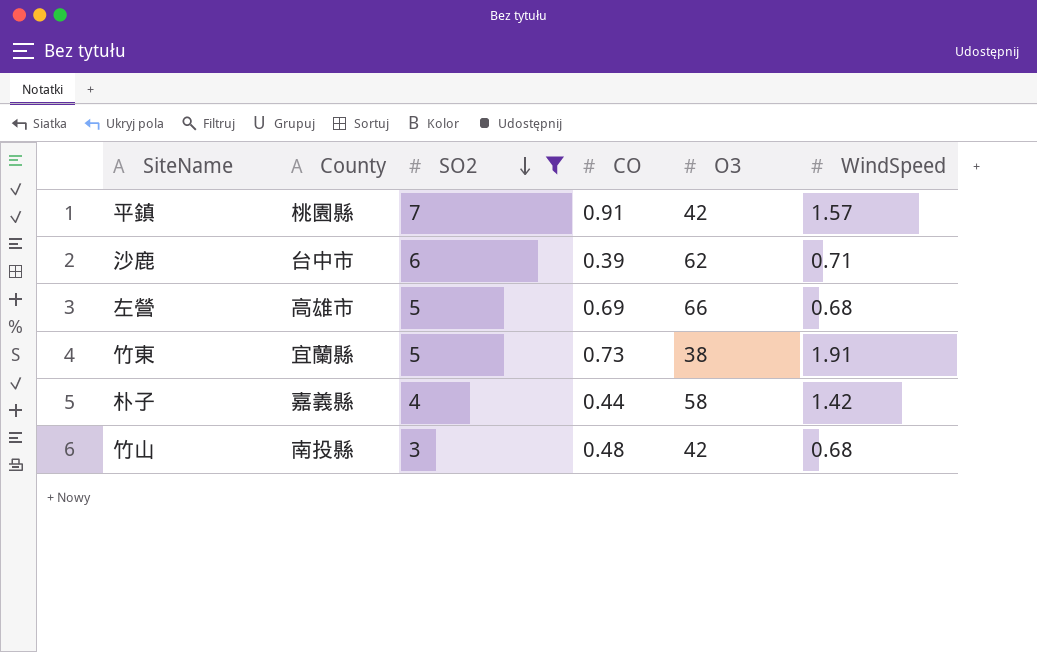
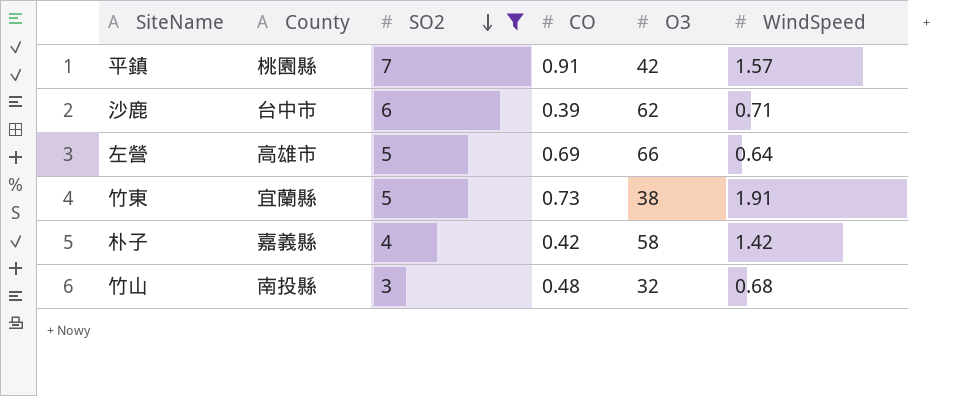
左營 | WindSpeed: 0.68 -> 0.64
朴子 | CO: 0.44 -> 0.42
竹山 | O3: 42 -> 32

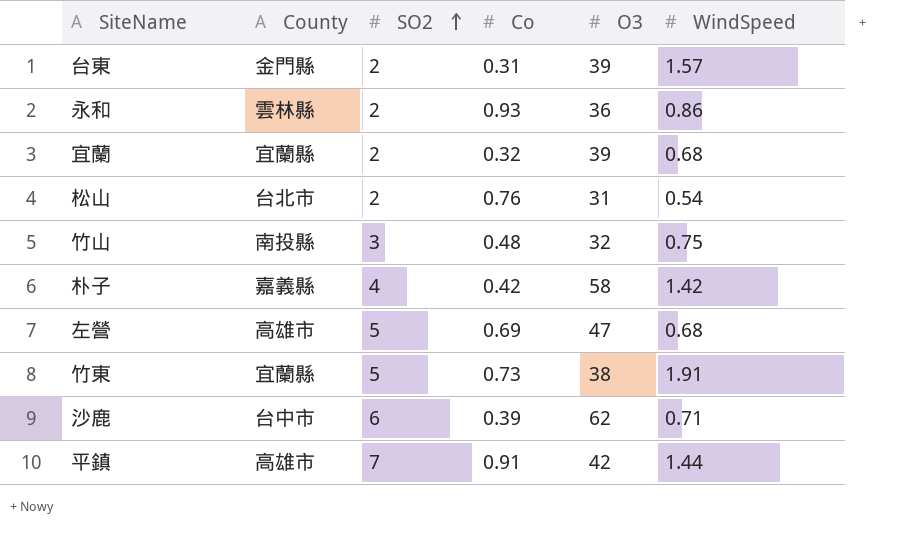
filter: SO2 != 2 -> none
row order: SO2 descending -> SO2 ascending
column name: CO -> Co
竹山 | WindSpeed: 0.68 -> 0.75
左營 | O3: 66 -> 47
左營 | WindSpeed: 0.64 -> 0.68
平鎮 | County: 桃園縣 -> 高雄市
平鎮 | WindSpeed: 1.57 -> 1.44

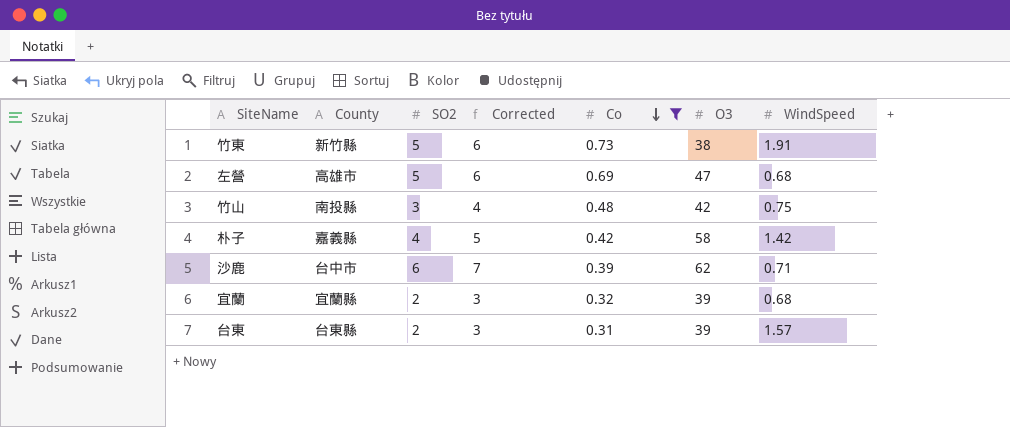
filter: none -> Co <= 0.73
row order: SO2 ascending -> Co descending
column Corrected | formula: none -> [SO2] + 1
竹東 | County: 宜蘭縣 -> 新竹縣
竹山 | O3: 32 -> 42
台東 | County: 金門縣 -> 台東縣

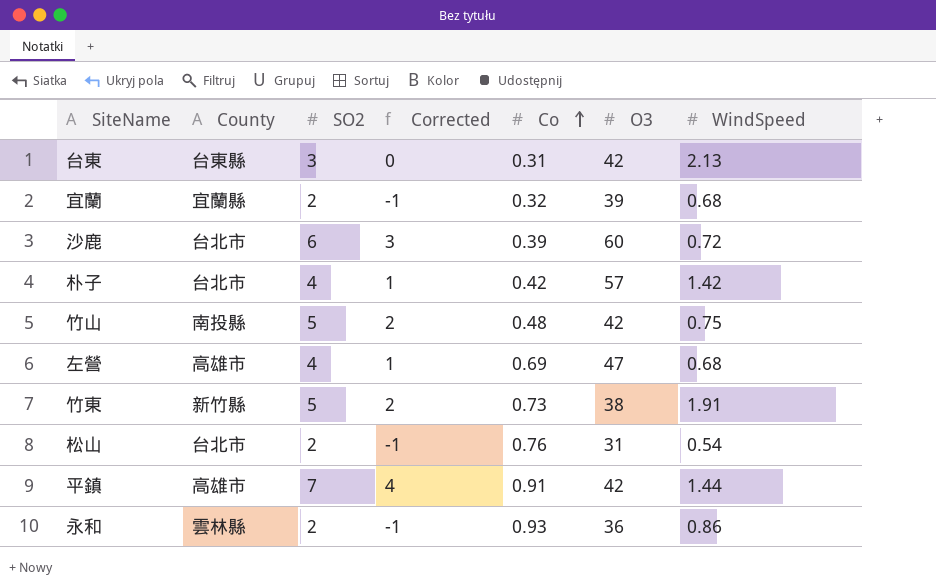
filter: Co <= 0.73 -> none
row order: Co descending -> Co ascending
column Corrected | formula: [SO2] + 1 -> [SO2] - 3
台東 | SO2: 2 -> 3
台東 | O3: 39 -> 42
台東 | WindSpeed: 1.57 -> 2.13
沙鹿 | County: 台中市 -> 台北市
沙鹿 | O3: 62 -> 60
沙鹿 | WindSpeed: 0.71 -> 0.72
朴子 | County: 嘉義縣 -> 台北市
朴子 | O3: 58 -> 57
竹山 | SO2: 3 -> 5
左營 | SO2: 5 -> 4

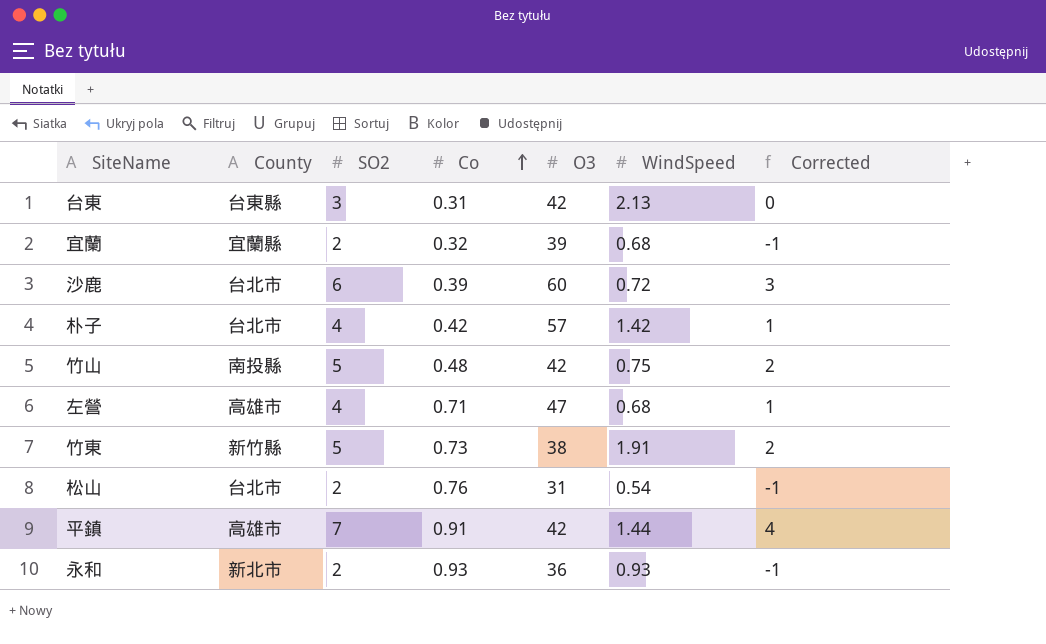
column Corrected | position: 4 -> 7
左營 | Co: 0.69 -> 0.71
永和 | County: 雲林縣 -> 新北市
永和 | WindSpeed: 0.86 -> 0.93

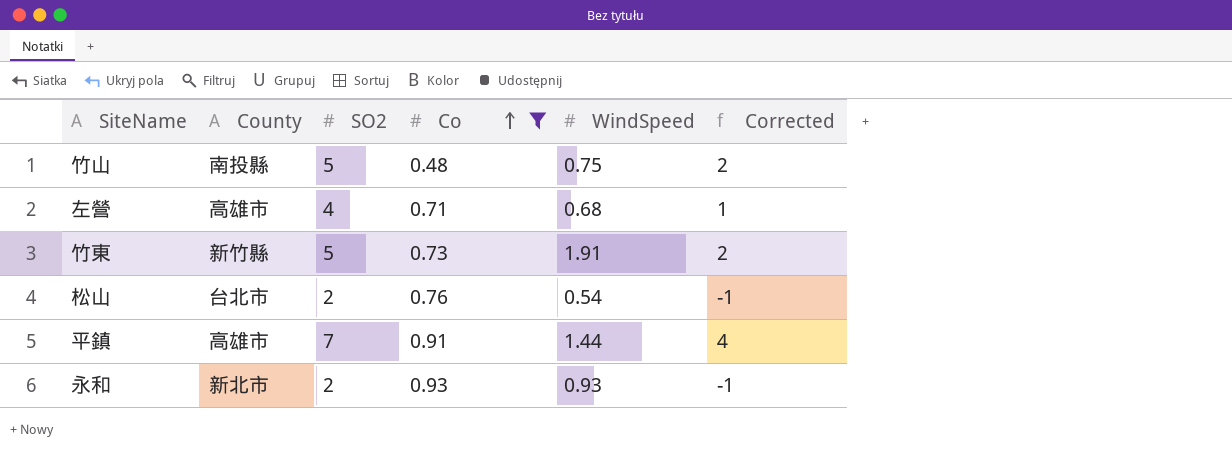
filter: none -> Co >= 0.48
column O3 | position: 5 -> none

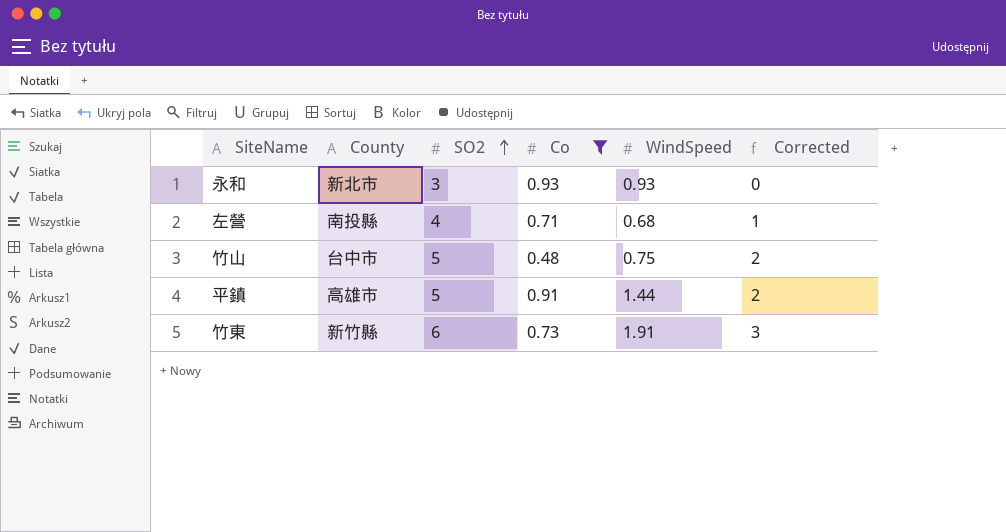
row order: Co ascending -> SO2 ascending
row 松山: 台北市 | 2 | 0.76 | 0.54 | -1 -> none
永和 | SO2: 2 -> 3
永和 | Corrected: -1 -> 0
左營 | County: 高雄市 -> 南投縣
竹山 | County: 南投縣 -> 台中市
平鎮 | SO2: 7 -> 5
平鎮 | Corrected: 4 -> 2
竹東 | SO2: 5 -> 6
竹東 | Corrected: 2 -> 3

